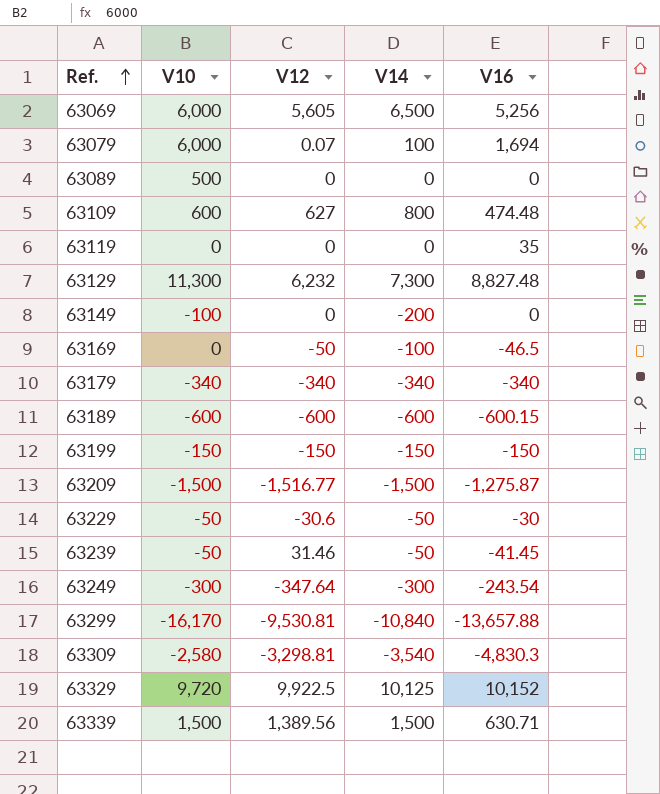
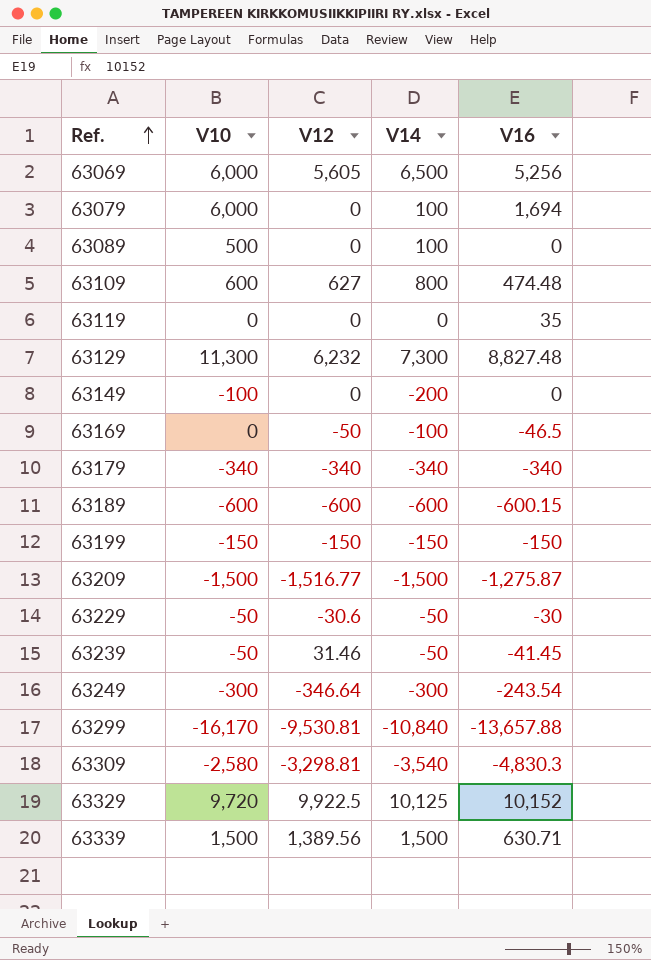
63079 | V12: 0.07 -> 0
63089 | V14: 0 -> 100
63249 | V12: -347.64 -> -346.64

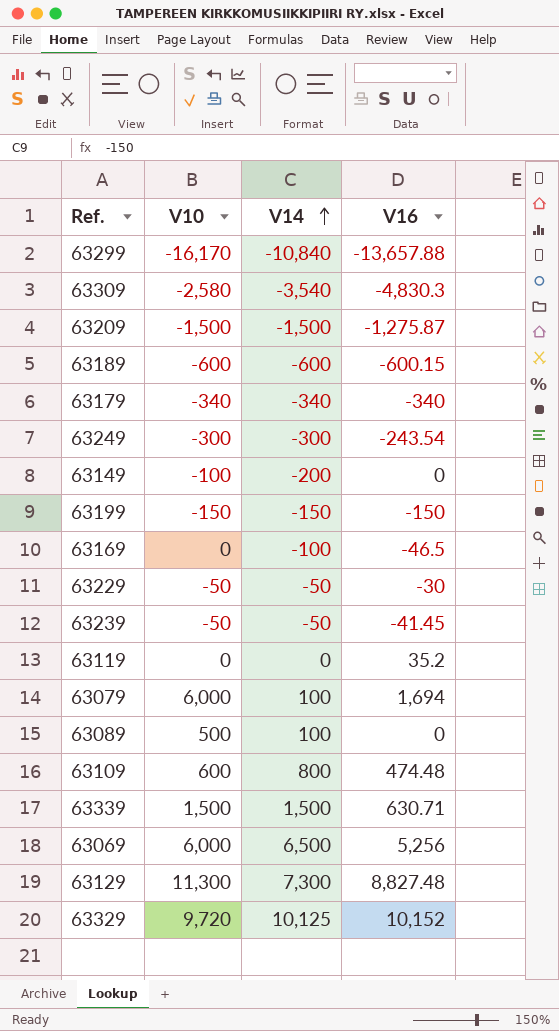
row order: Ref. ascending -> V14 ascending
column V12 | position: 3 -> none
63119 | V16: 35 -> 35.2

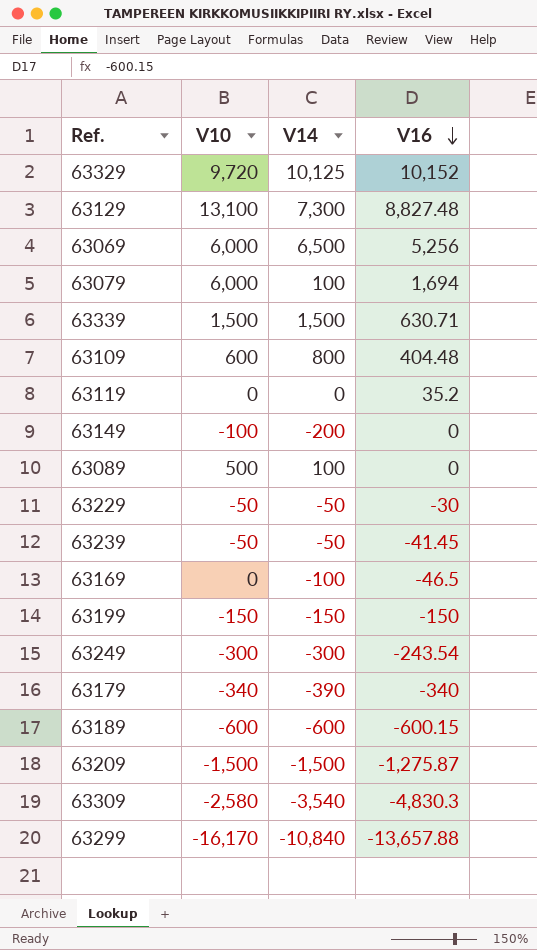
row order: V14 ascending -> V16 descending
63129 | V10: 11,300 -> 13,100
63109 | V16: 474.48 -> 404.48
63179 | V14: -340 -> -390

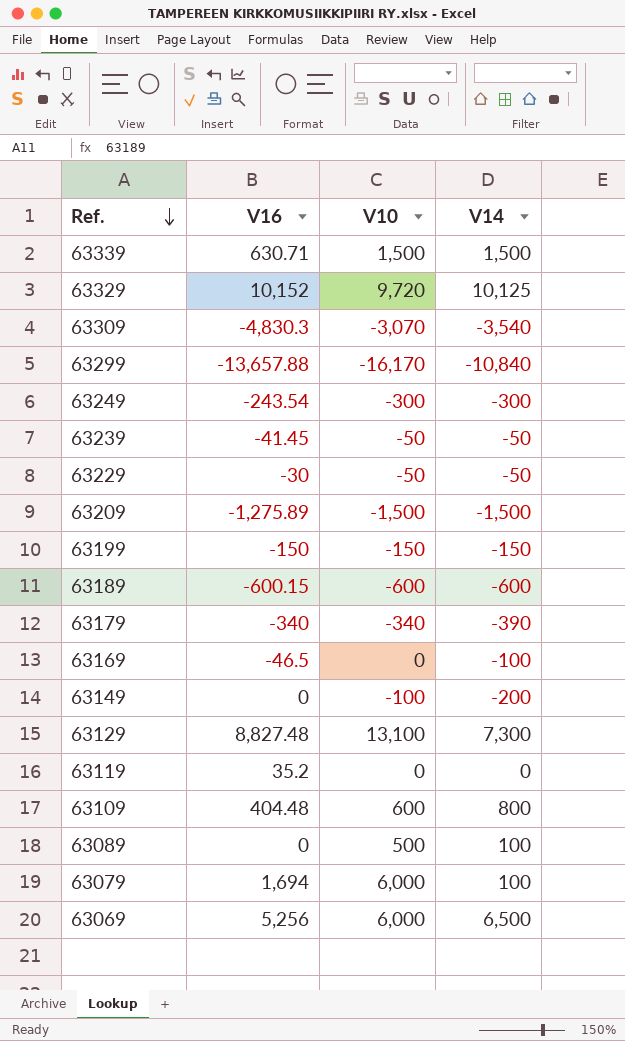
row order: V16 descending -> Ref. descending
column V16 | position: 4 -> 2
63309 | V10: -2,580 -> -3,070
63209 | V16: -1,275.87 -> -1,275.89

